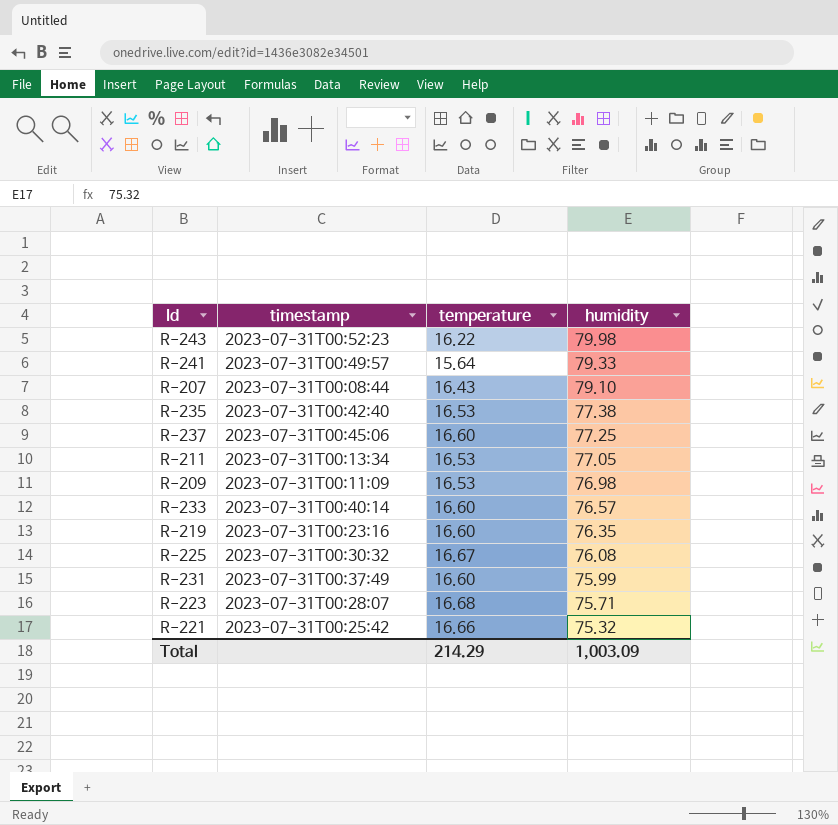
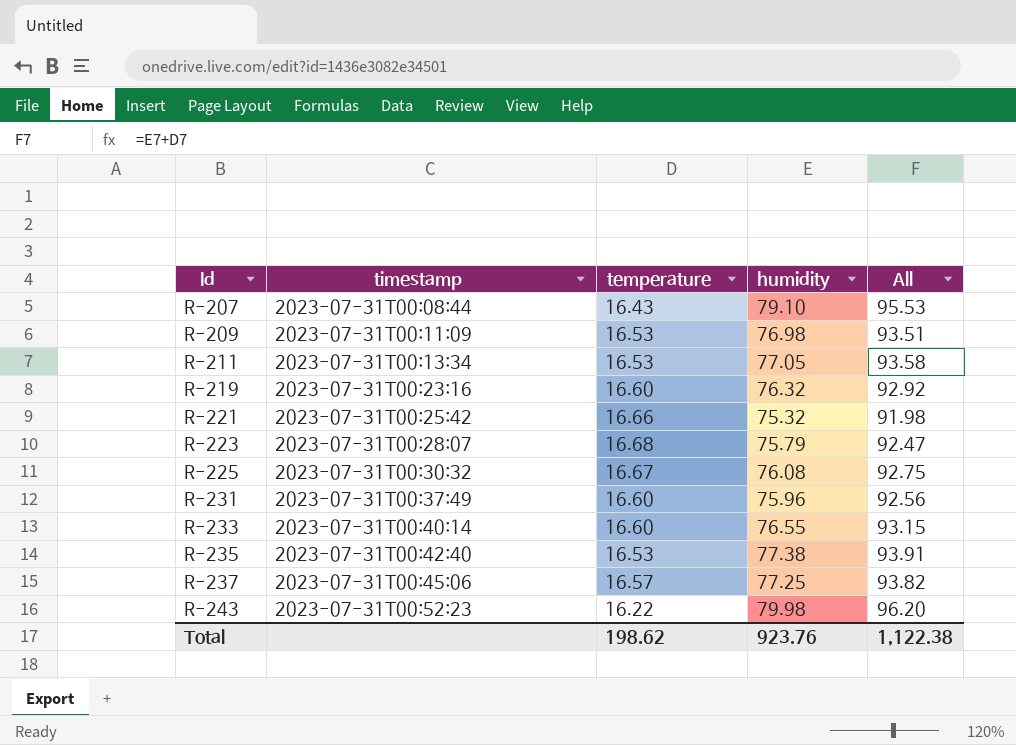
row order: humidity descending -> Id ascending
column All | formula: none -> [temperature] + [humidity]
row R-241: 2023-07-31T00:49:57 | 15.64 | 79.33 -> none
R-219 | humidity: 76.35 -> 76.32
R-223 | humidity: 75.71 -> 75.79
R-231 | humidity: 75.99 -> 75.96
R-233 | humidity: 76.57 -> 76.55
R-237 | temperature: 16.60 -> 16.57
Total | temperature: 214.29 -> 198.62
Total | humidity: 1,003.09 -> 923.76

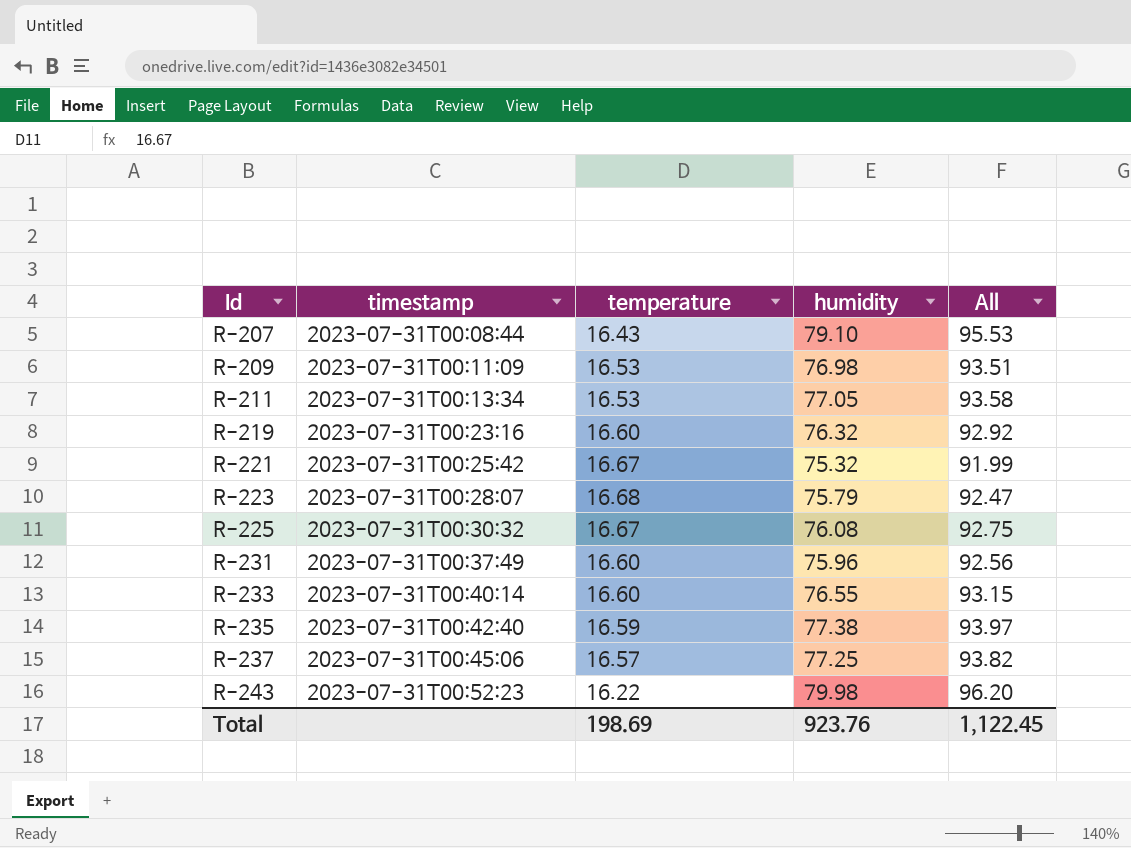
R-221 | temperature: 16.66 -> 16.67
R-221 | All: 91.98 -> 91.99
R-235 | temperature: 16.53 -> 16.59
R-235 | All: 93.91 -> 93.97
Total | temperature: 198.62 -> 198.69
Total | All: 1,122.38 -> 1,122.45

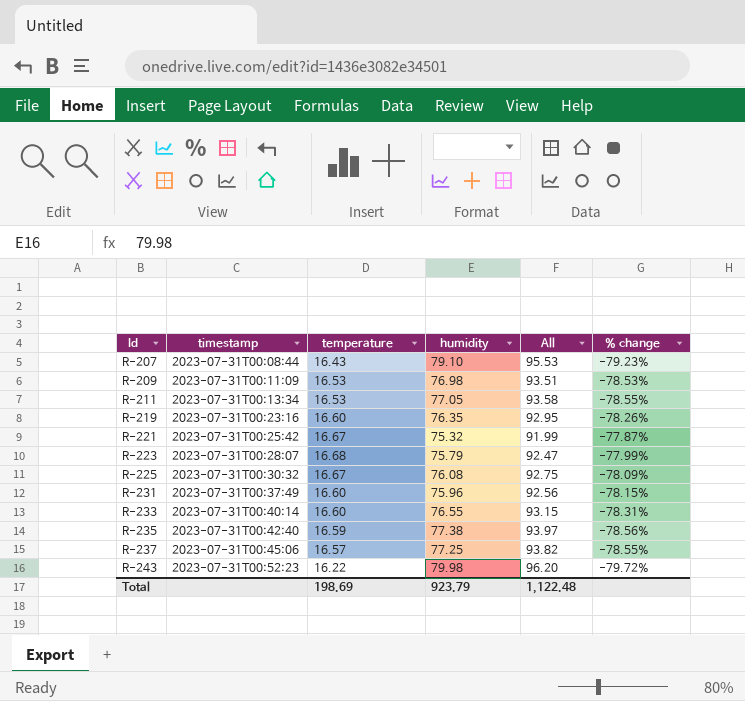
column % change | formula: none -> ([temperature] - [humidity]) / [humidity]
R-219 | humidity: 76.32 -> 76.35
R-219 | All: 92.92 -> 92.95
Total | humidity: 923.76 -> 923.79
Total | All: 1,122.45 -> 1,122.48

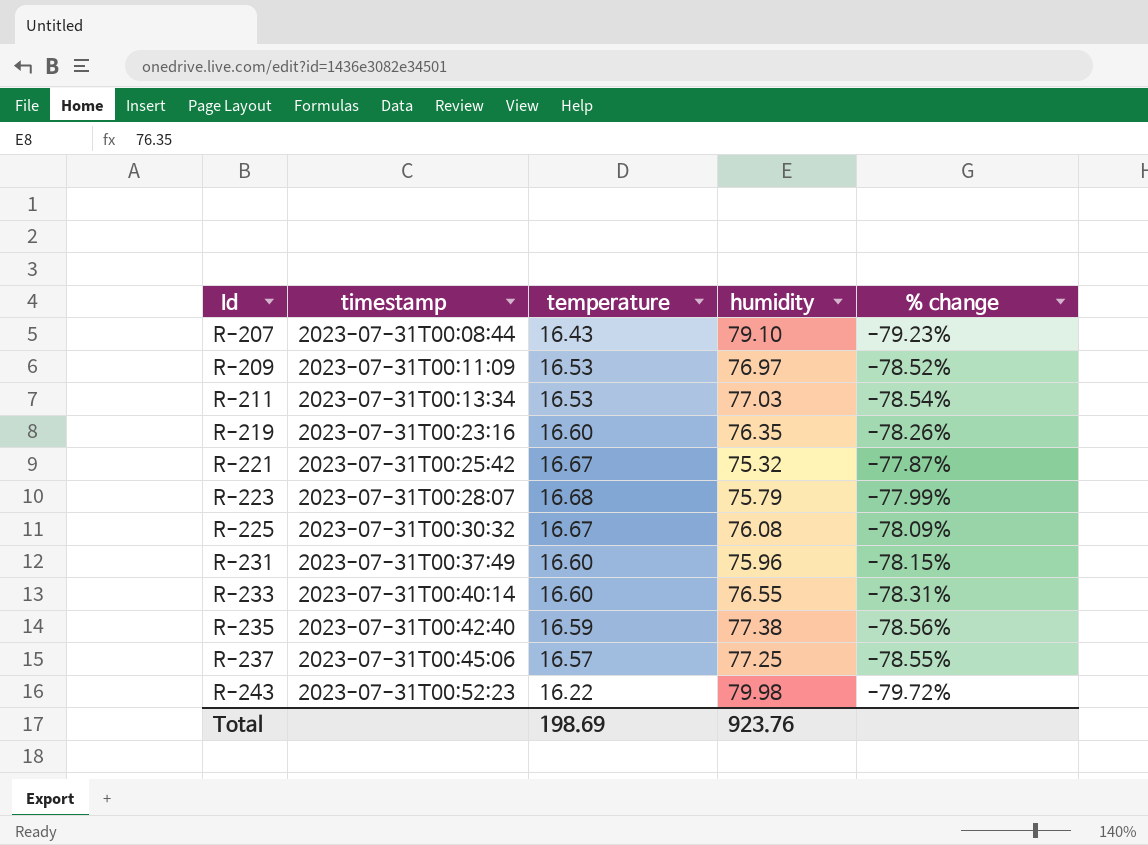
column All | formula: [temperature] + [humidity] -> none
R-209 | humidity: 76.98 -> 76.97
R-209 | % change: -78.53% -> -78.52%
R-211 | humidity: 77.05 -> 77.03
R-211 | % change: -78.55% -> -78.54%
Total | humidity: 923.79 -> 923.76

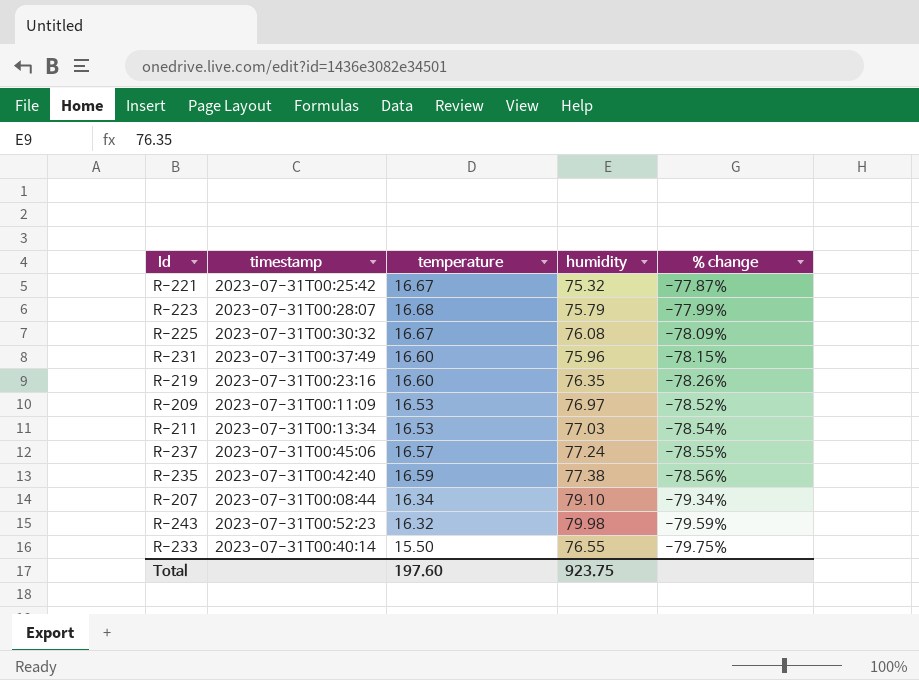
row order: Id ascending -> % change descending
R-237 | humidity: 77.25 -> 77.24
R-207 | temperature: 16.43 -> 16.34
R-207 | % change: -79.23% -> -79.34%
R-243 | temperature: 16.22 -> 16.32
R-243 | % change: -79.72% -> -79.59%
R-233 | temperature: 16.60 -> 15.50
R-233 | % change: -78.31% -> -79.75%
Total | temperature: 198.69 -> 197.60
Total | humidity: 923.76 -> 923.75

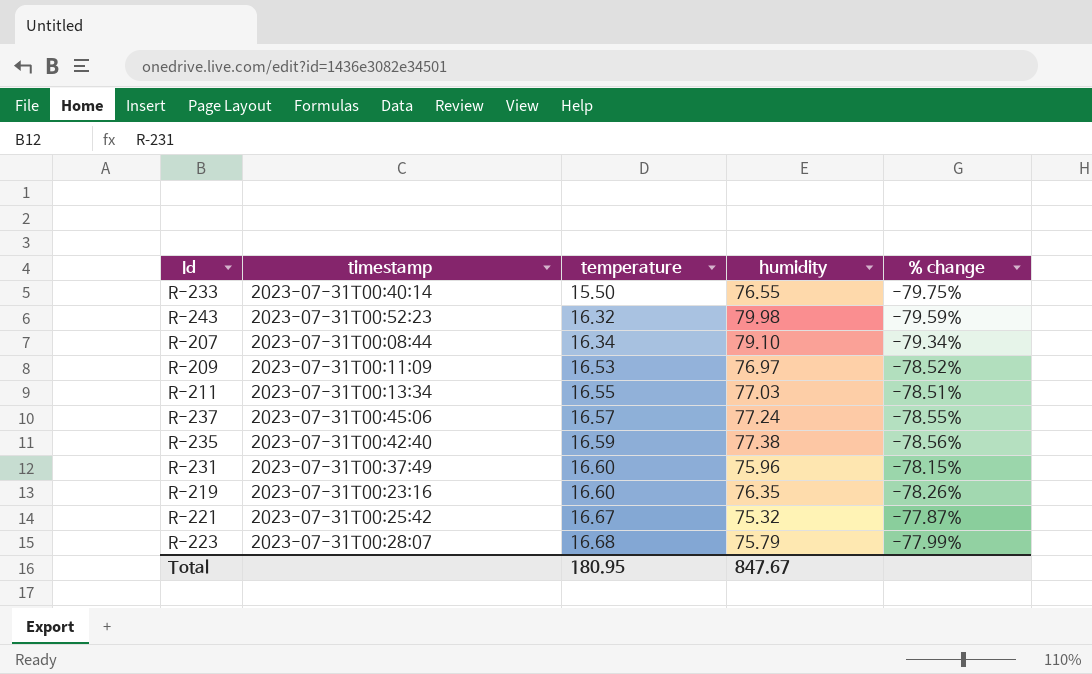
row order: % change descending -> temperature ascending
row R-225: 2023-07-31T00:30:32 | 16.67 | 76.08 | -78.09% -> none
R-211 | temperature: 16.53 -> 16.55
R-211 | % change: -78.54% -> -78.51%
Total | temperature: 197.60 -> 180.95
Total | humidity: 923.75 -> 847.67

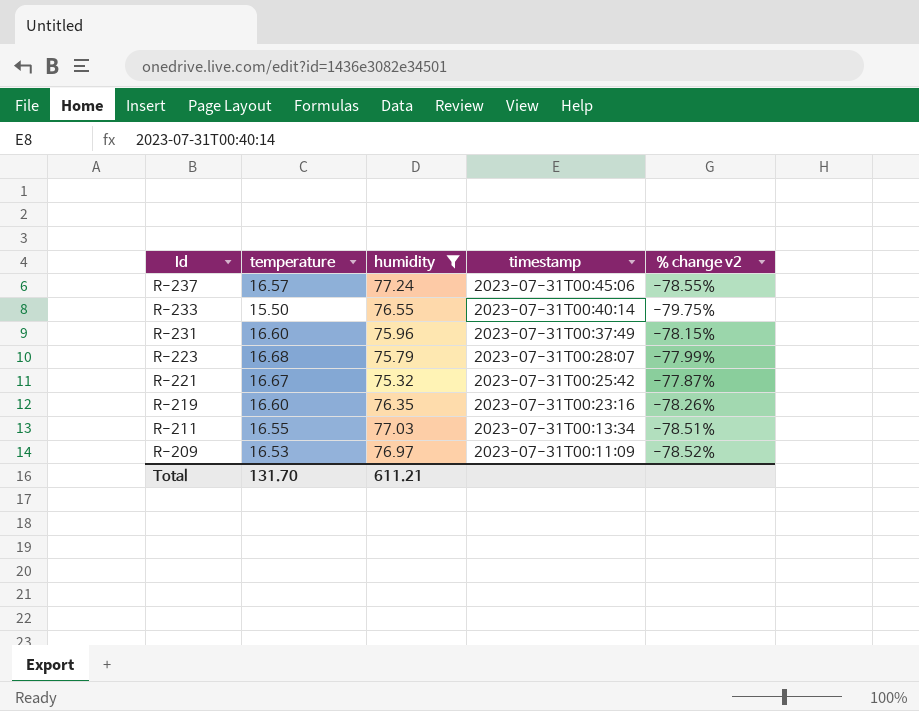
filter: none -> humidity <= 77.24
row order: temperature ascending -> Id descending
column timestamp | position: 2 -> 4
column name: % change -> % change v2
Total | temperature: 180.95 -> 131.70
Total | humidity: 847.67 -> 611.21

